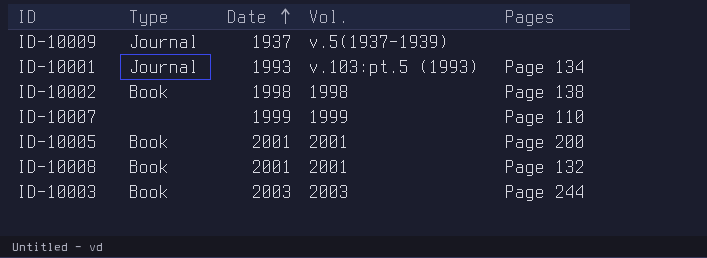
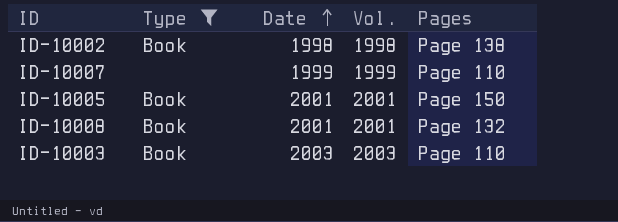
filter: none -> Type != Journal
ID-10005 | Pages: Page 200 -> Page 150
ID-10003 | Pages: Page 244 -> Page 110

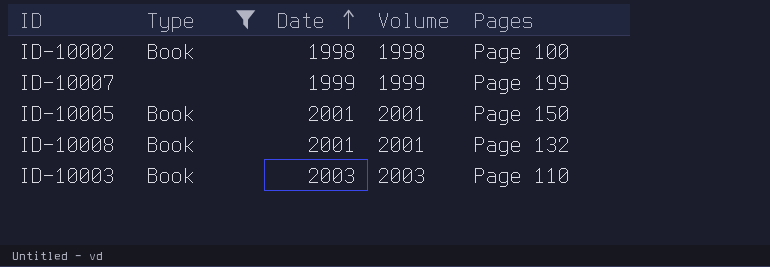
column name: Vol. -> Volume
ID-10002 | Pages: Page 138 -> Page 100
ID-10007 | Pages: Page 110 -> Page 199

